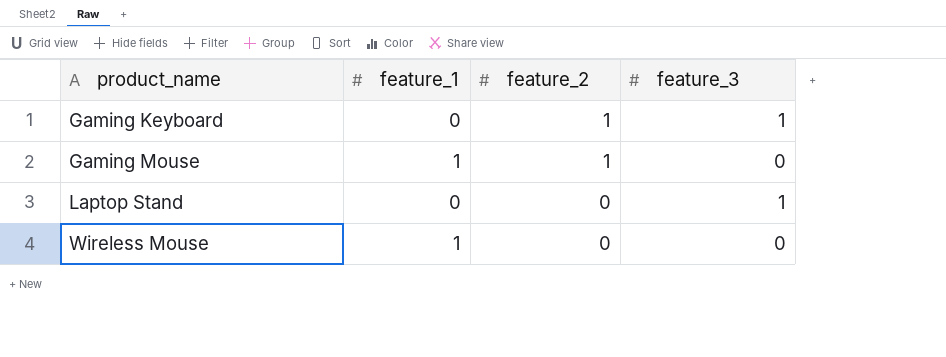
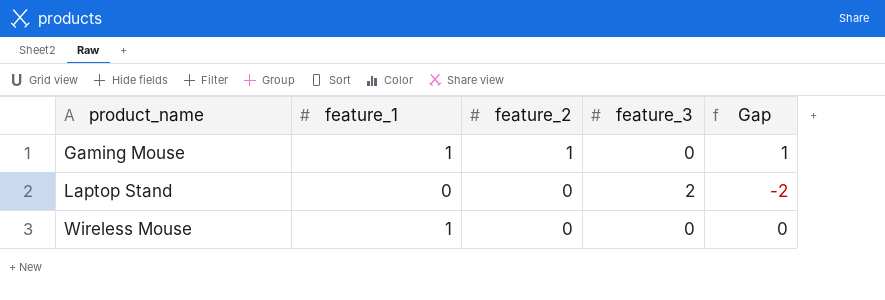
column Gap | formula: none -> [feature_2] - [feature_3]
row Gaming Keyboard: 0 | 1 | 1 -> none
Laptop Stand | feature_3: 1 -> 2

